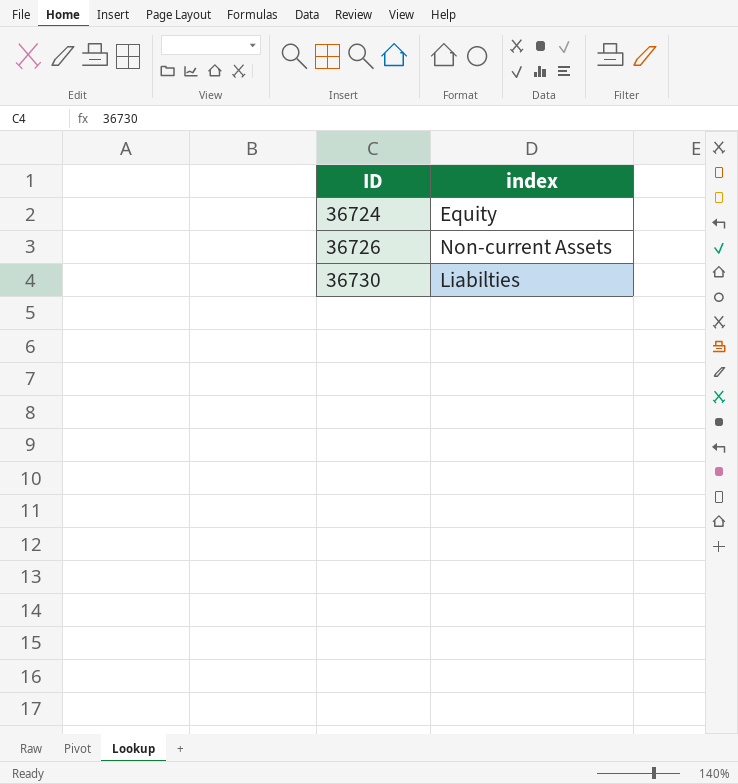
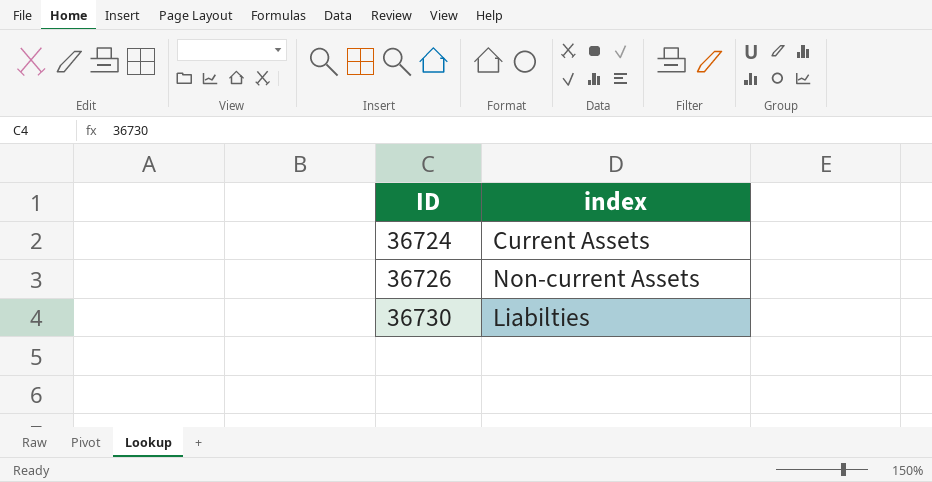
36724 | index: Equity -> Current Assets

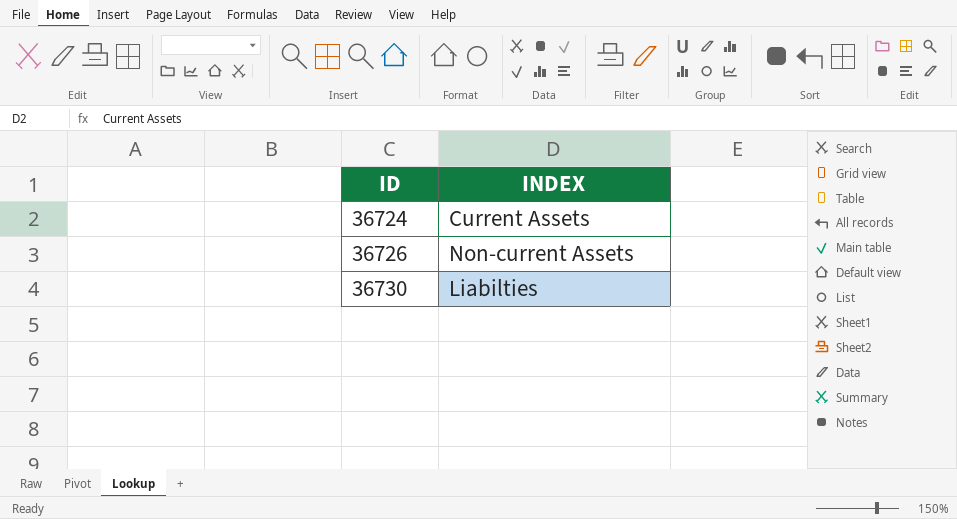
column name: index -> INDEX

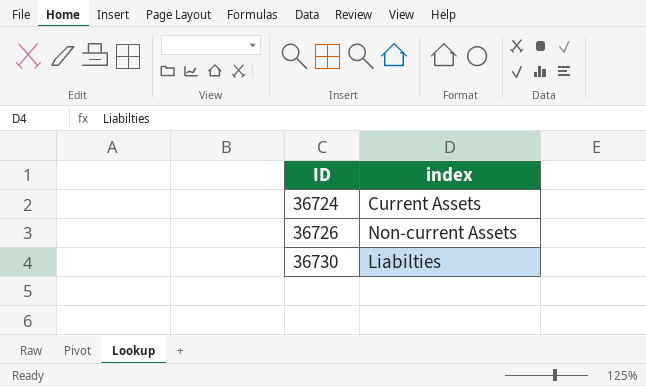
column name: INDEX -> index

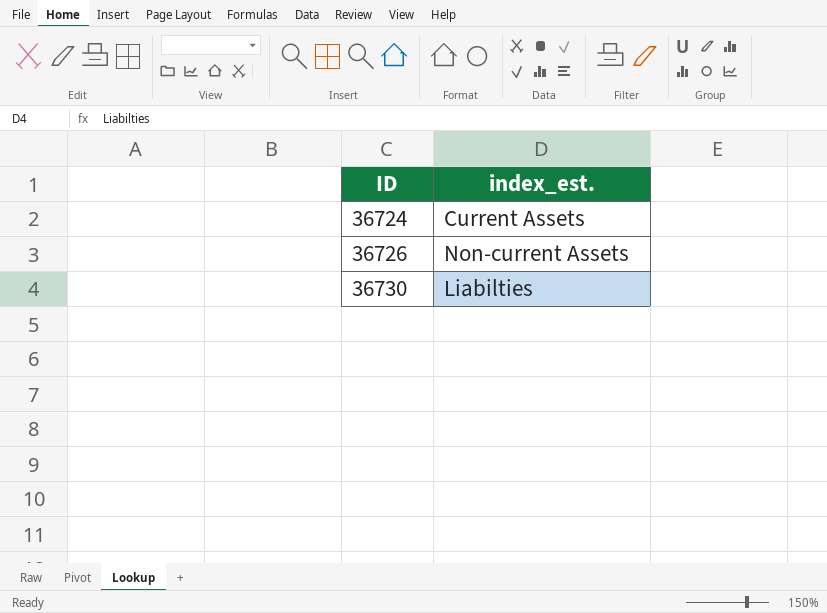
column name: index -> index_est.

